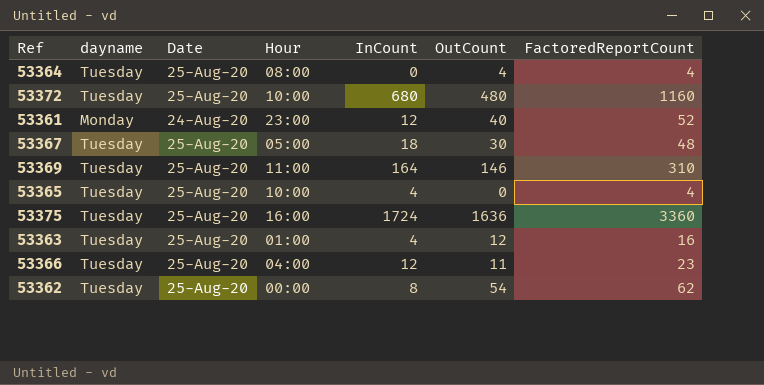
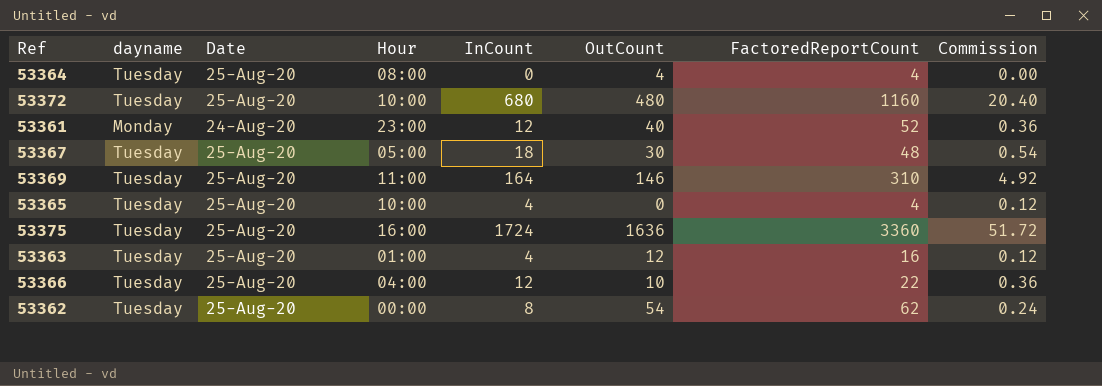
column Commission | formula: none -> [InCount] * 0.03
53366 | OutCount: 11 -> 10
53366 | FactoredReportCount: 23 -> 22

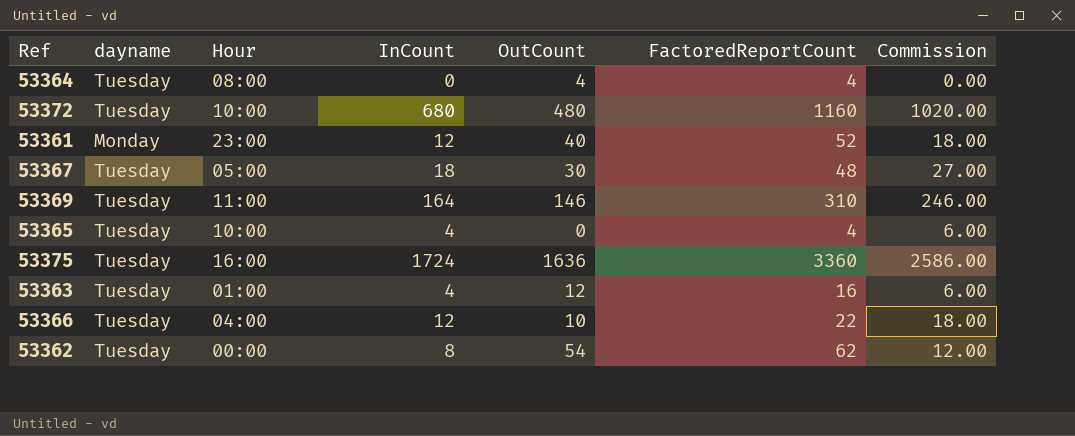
column Date | position: 3 -> none
column Commission | formula: [InCount] * 0.03 -> [InCount] * 1.5

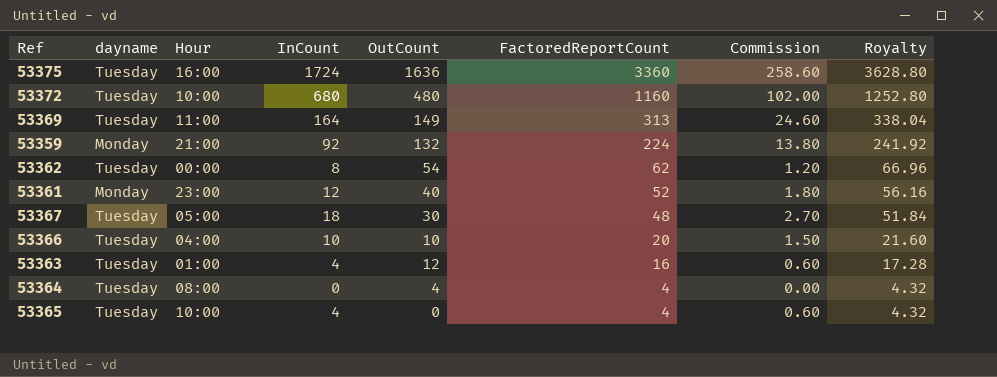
row order: none -> FactoredReportCount descending
column Commission | formula: [InCount] * 1.5 -> [InCount] * 0.15
column Royalty | formula: none -> [FactoredReportCount] * 1.08
53369 | OutCount: 146 -> 149
53369 | FactoredReportCount: 310 -> 313
row 53359: none -> Monday | 21:00 | 92 | 132 | 224 | 13.80 | 241.92
53366 | InCount: 12 -> 10
53366 | FactoredReportCount: 22 -> 20

